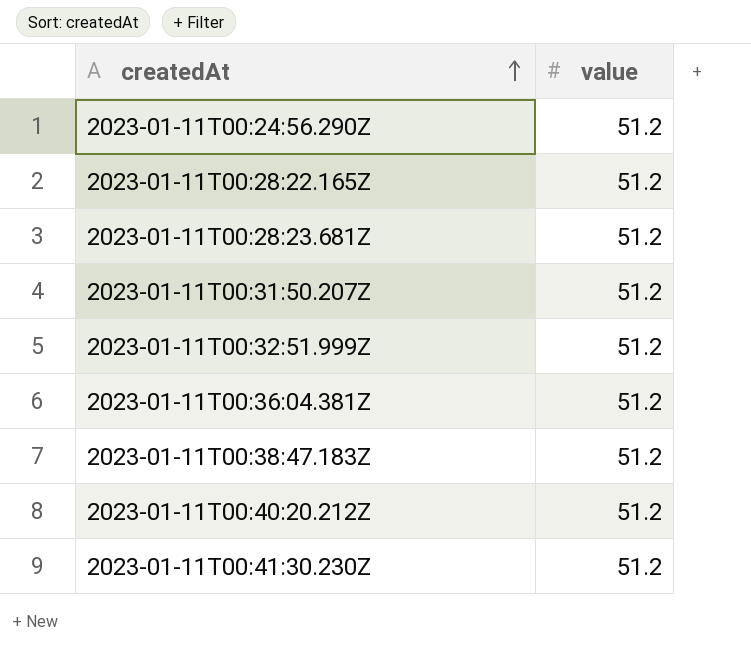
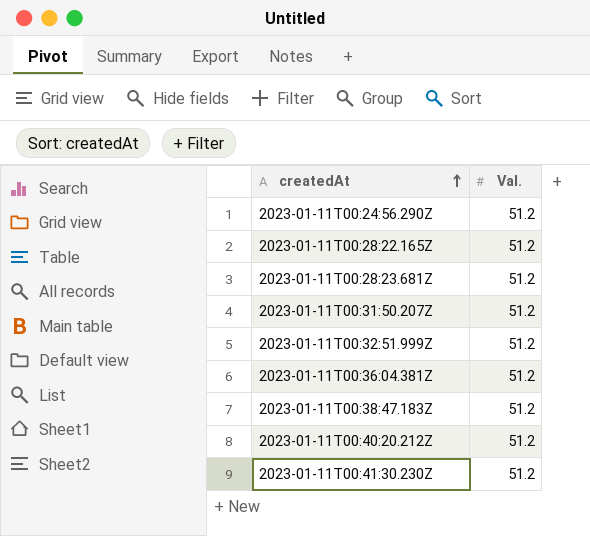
column name: value -> Val.

